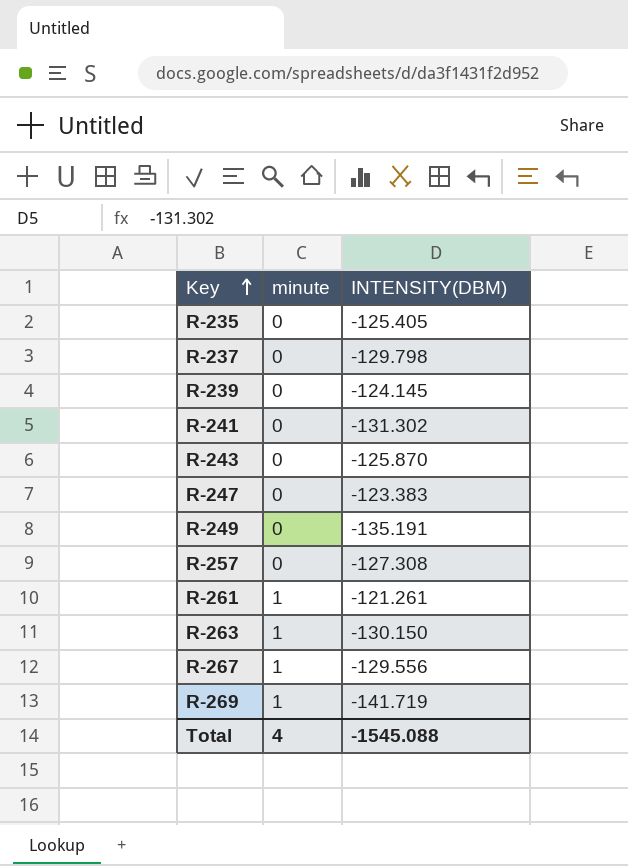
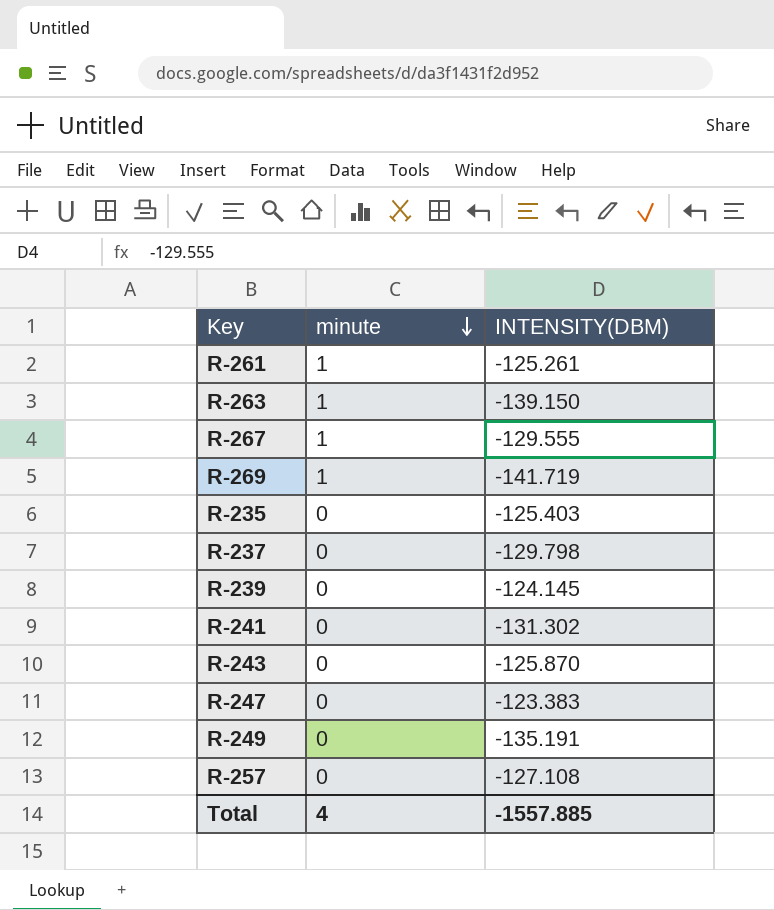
row order: Key ascending -> minute descending
R-261 | INTENSITY(DBM): -121.261 -> -125.261
R-263 | INTENSITY(DBM): -130.150 -> -139.150
R-267 | INTENSITY(DBM): -129.556 -> -129.555
R-235 | INTENSITY(DBM): -125.405 -> -125.403
R-257 | INTENSITY(DBM): -127.308 -> -127.108
Total | INTENSITY(DBM): -1545.088 -> -1557.885

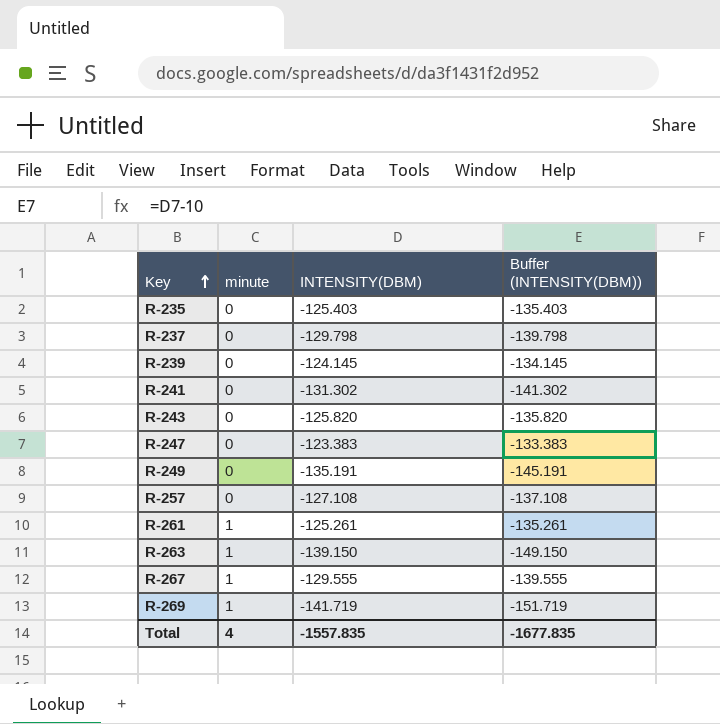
row order: minute descending -> Key ascending
column Buffer (INTENSITY(DBM)) | formula: none -> [INTENSITY(DBM)] - 10
R-243 | INTENSITY(DBM): -125.870 -> -125.820
Total | INTENSITY(DBM): -1557.885 -> -1557.835

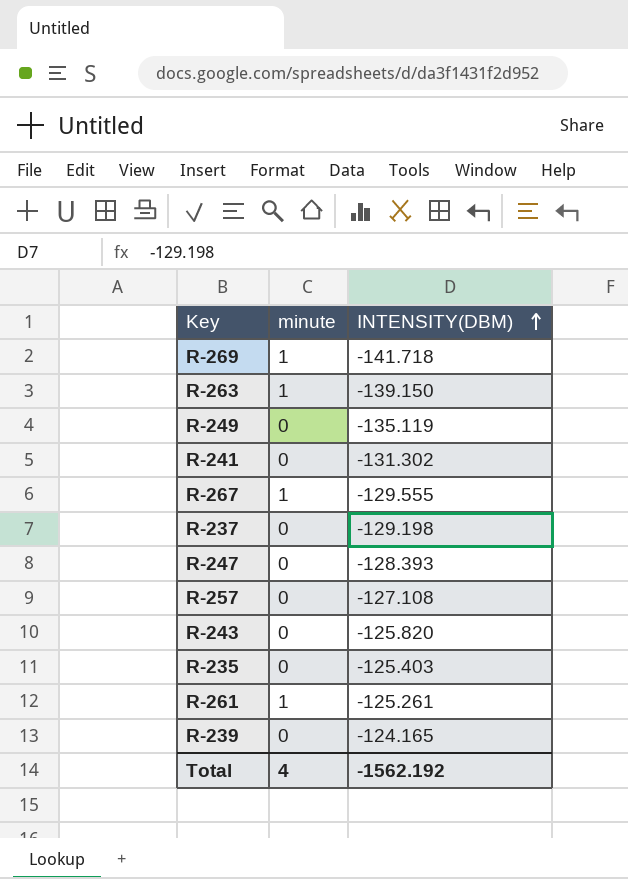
row order: Key ascending -> INTENSITY(DBM) ascending
column Buffer (INTENSITY(DBM)) | formula: [INTENSITY(DBM)] - 10 -> none
R-269 | INTENSITY(DBM): -141.719 -> -141.718
R-249 | INTENSITY(DBM): -135.191 -> -135.119
R-237 | INTENSITY(DBM): -129.798 -> -129.198
R-247 | INTENSITY(DBM): -123.383 -> -128.393
R-239 | INTENSITY(DBM): -124.145 -> -124.165
Total | INTENSITY(DBM): -1557.835 -> -1562.192

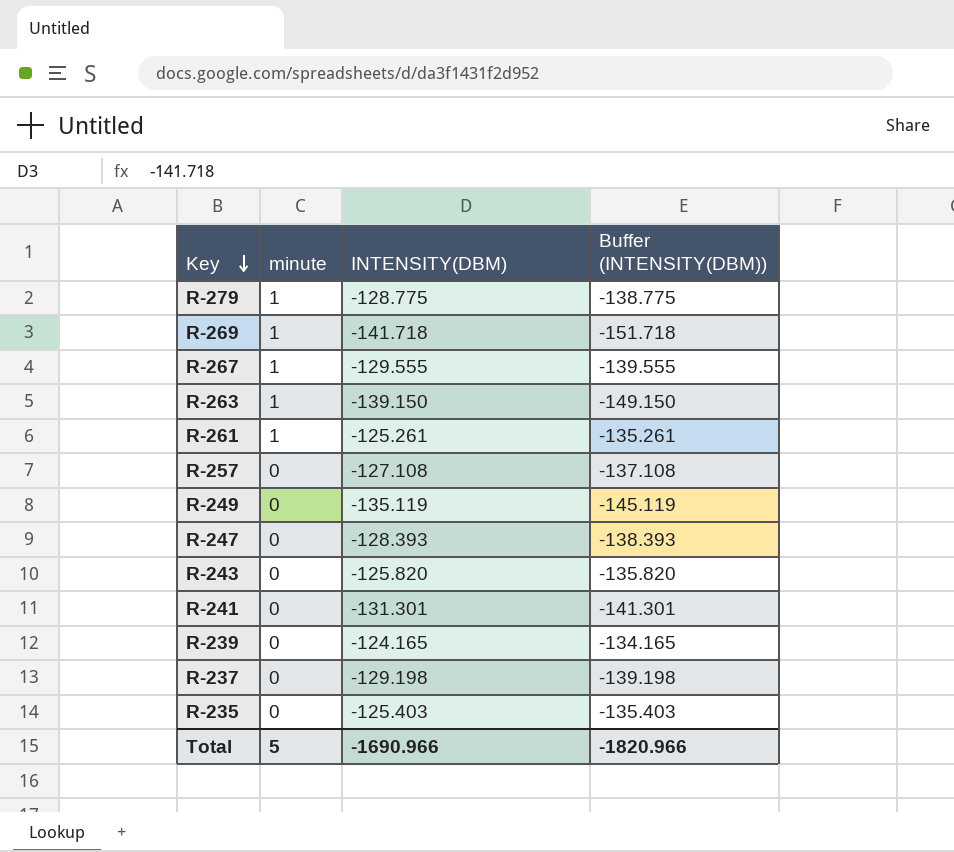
row order: INTENSITY(DBM) ascending -> Key descending
column Buffer (INTENSITY(DBM)) | formula: none -> [INTENSITY(DBM)] - 10
row R-279: none -> 1 | -128.775 | -138.775
R-241 | INTENSITY(DBM): -131.302 -> -131.301
Total | minute: 4 -> 5
Total | INTENSITY(DBM): -1562.192 -> -1690.966

